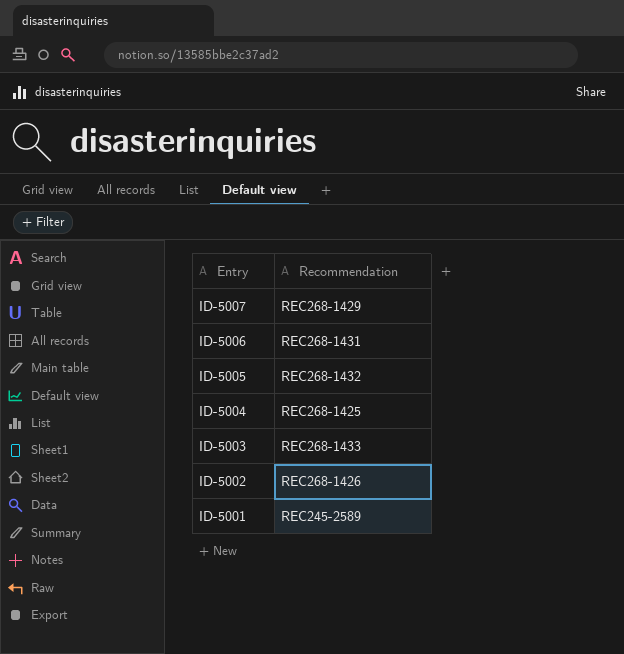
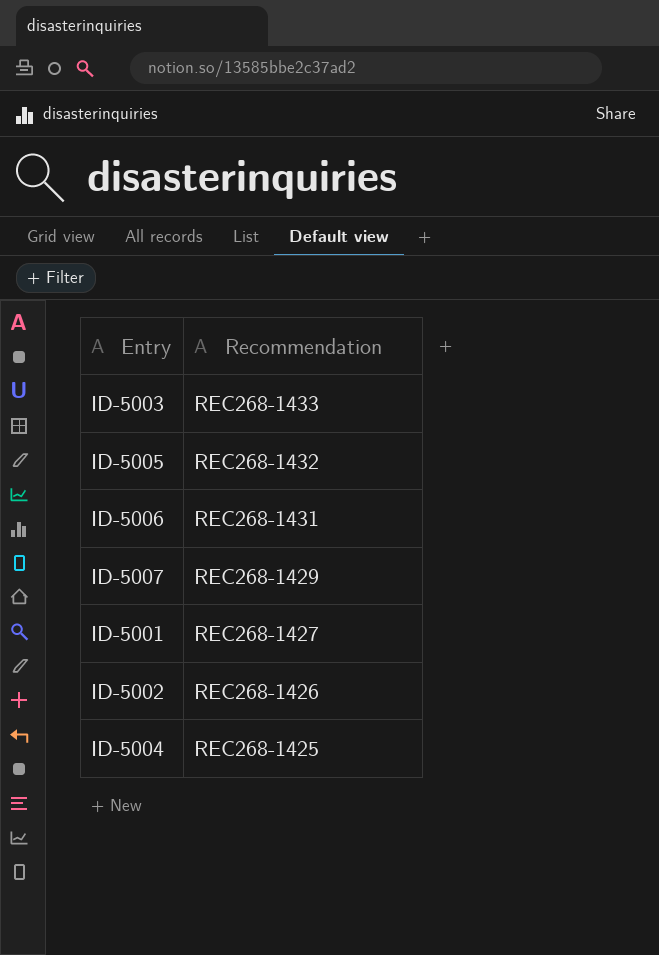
row order: Entry descending -> Recommendation descending
ID-5001 | Recommendation: REC245-2589 -> REC268-1427

